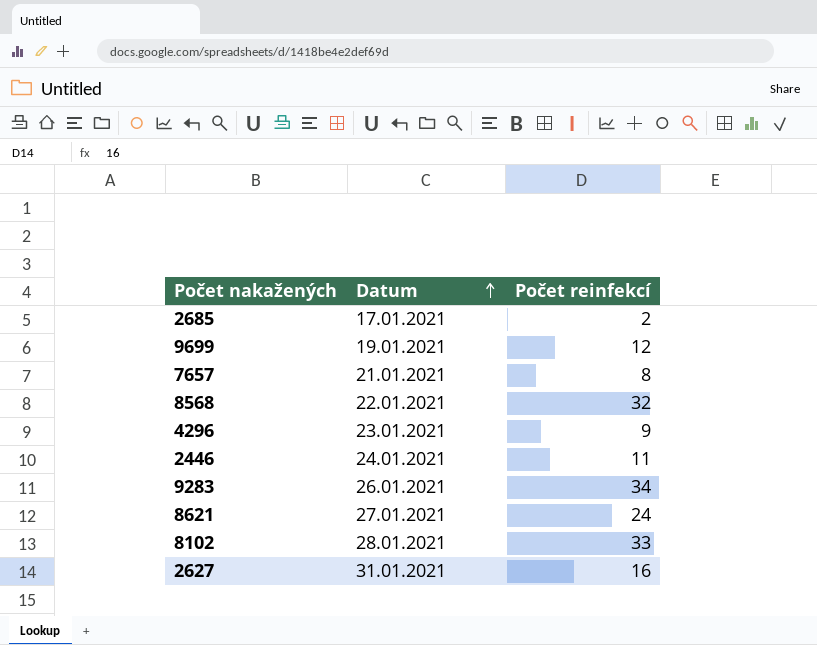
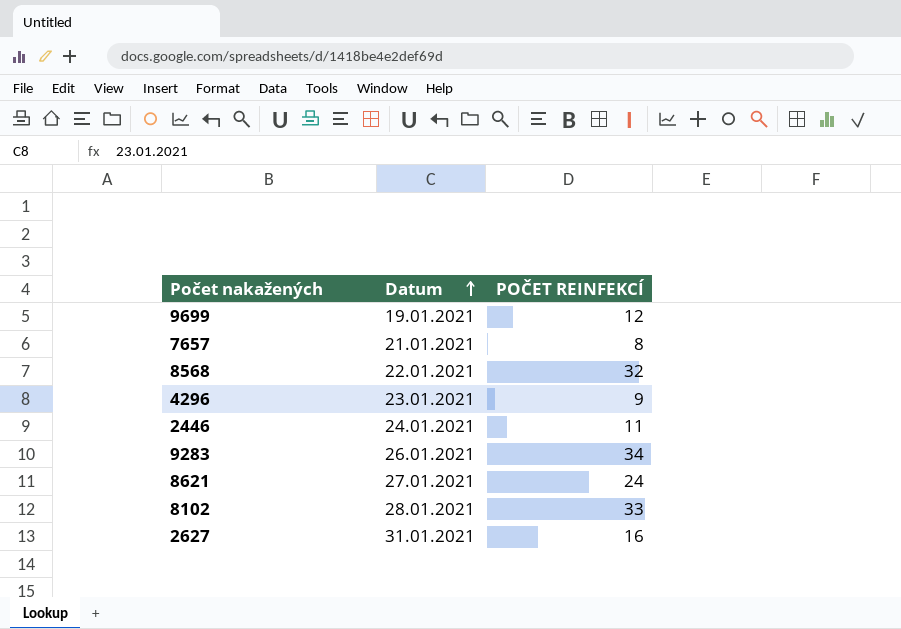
column name: Počet reinfekcí -> POČET REINFEKCÍ
row 2685: 17.01.2021 | 2 -> none

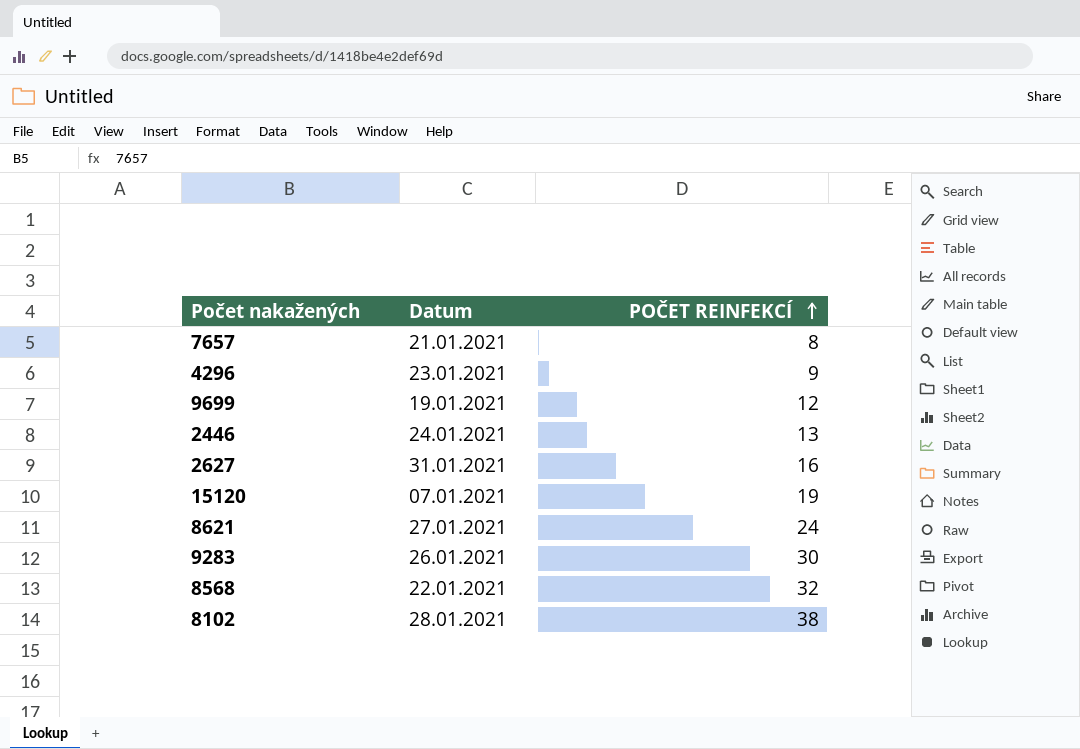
row order: Datum ascending -> POČET REINFEKCÍ ascending
2446 | POČET REINFEKCÍ: 11 -> 13
row 15120: none -> 07.01.2021 | 19
9283 | POČET REINFEKCÍ: 34 -> 30
8102 | POČET REINFEKCÍ: 33 -> 38

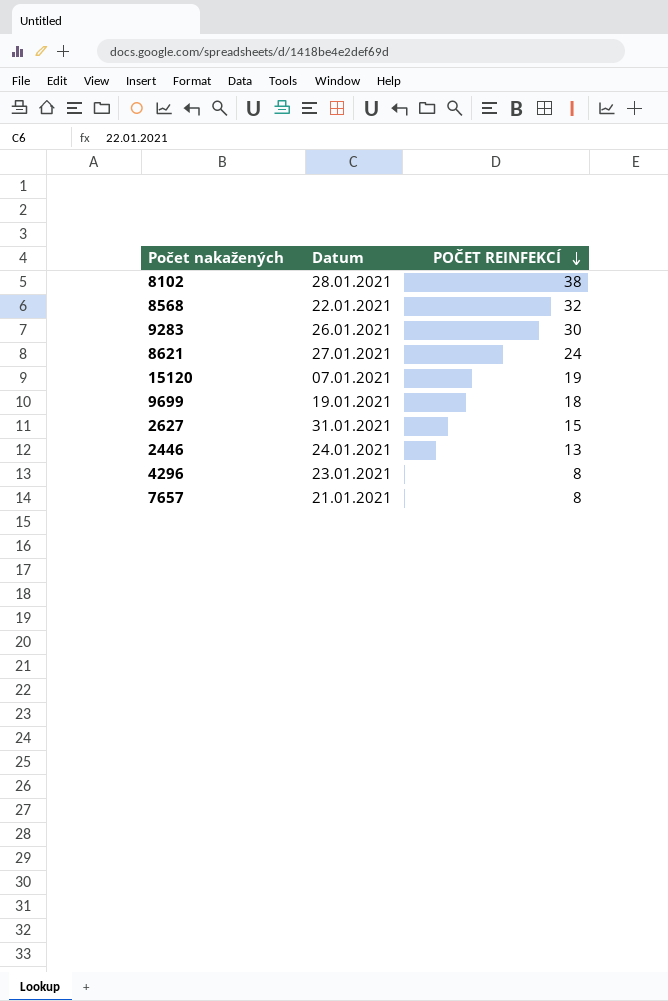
row order: POČET REINFEKCÍ ascending -> POČET REINFEKCÍ descending
9699 | POČET REINFEKCÍ: 12 -> 18
2627 | POČET REINFEKCÍ: 16 -> 15
4296 | POČET REINFEKCÍ: 9 -> 8

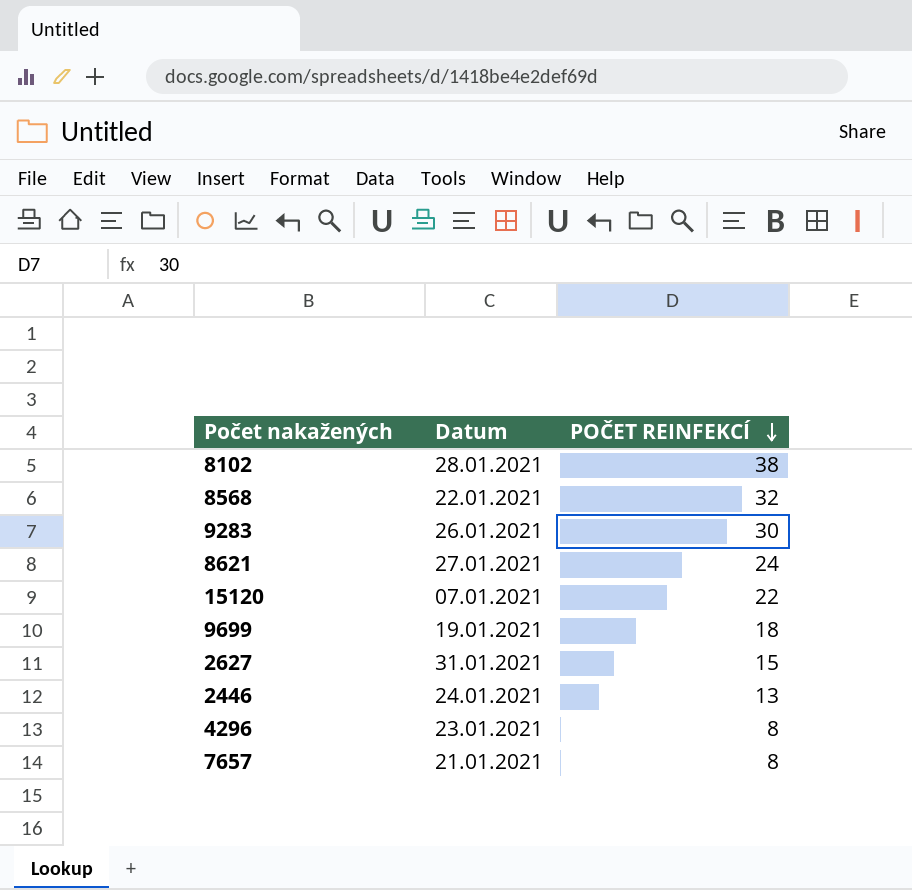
15120 | POČET REINFEKCÍ: 19 -> 22

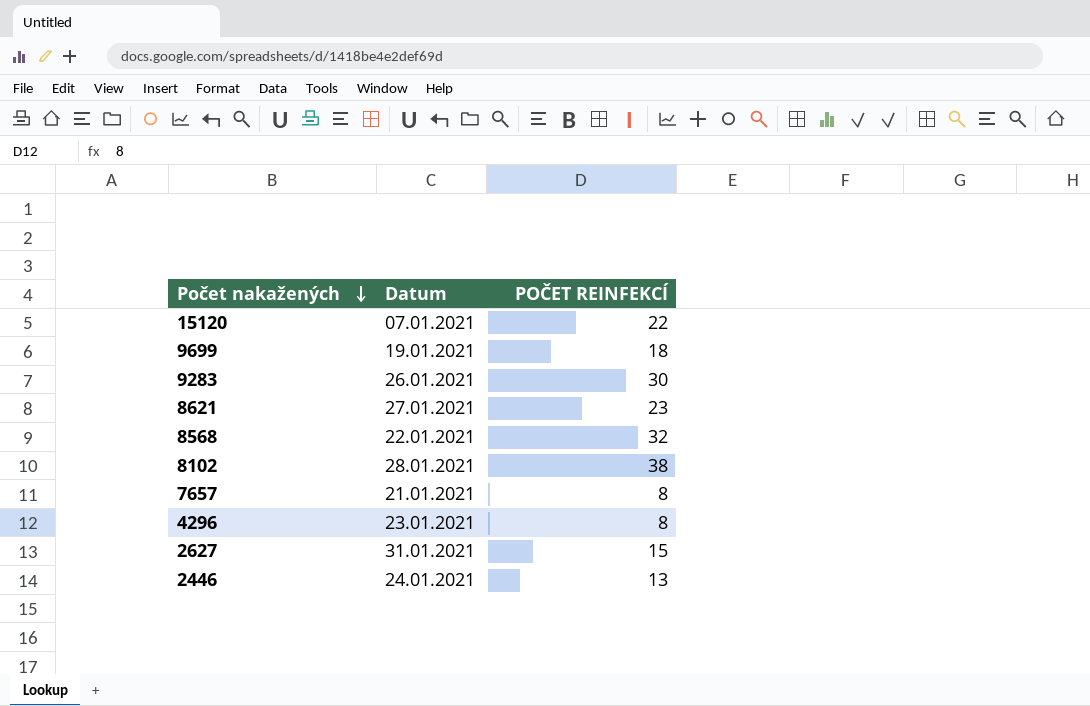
row order: POČET REINFEKCÍ descending -> Počet nakažených descending
8621 | POČET REINFEKCÍ: 24 -> 23

